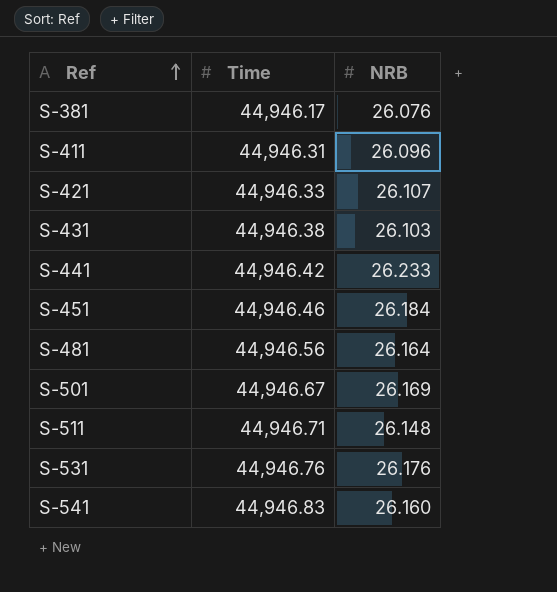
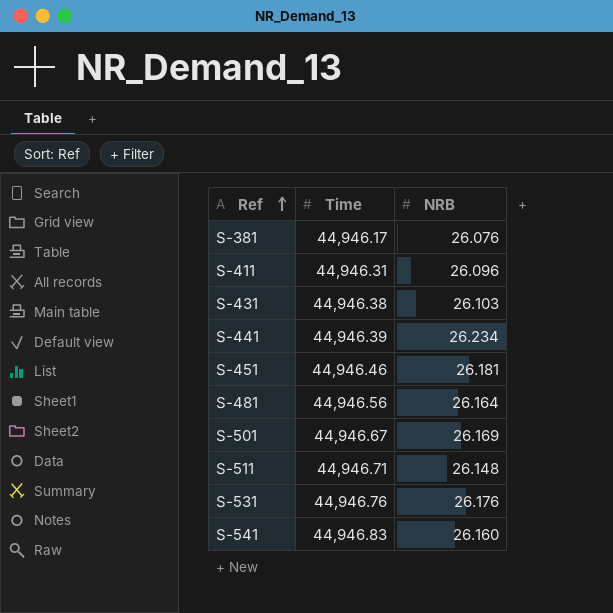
row S-421: 44,946.33 | 26.107 -> none
S-441 | Time: 44,946.42 -> 44,946.39
S-441 | NRB: 26.233 -> 26.234
S-451 | NRB: 26.184 -> 26.181

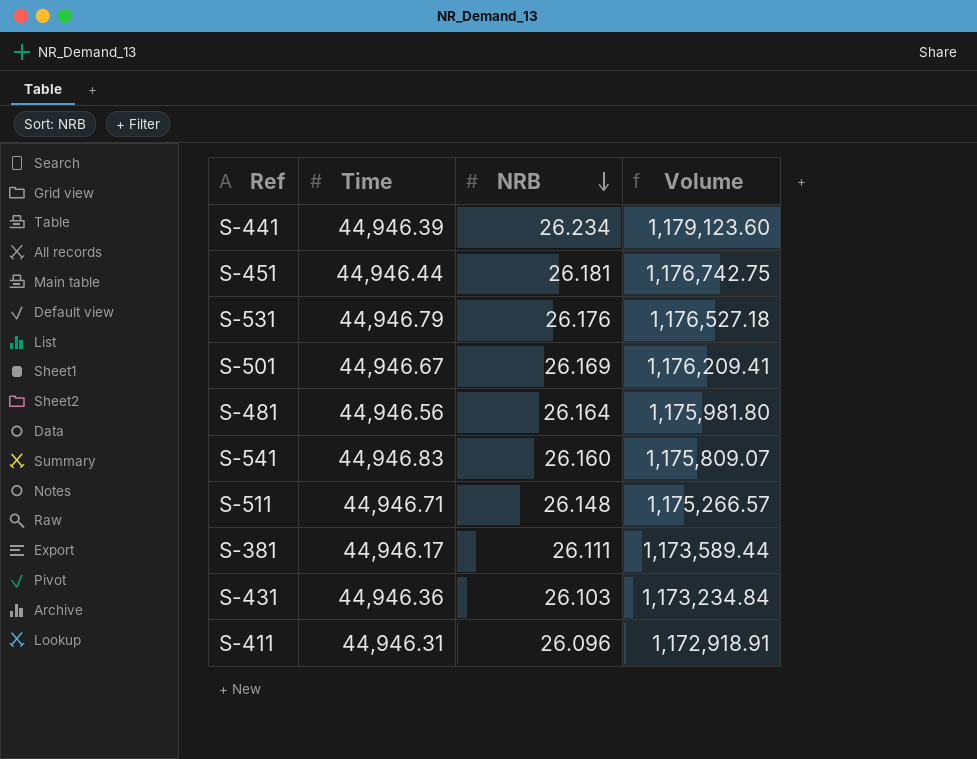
row order: Ref ascending -> NRB descending
column Volume | formula: none -> [Time] * [NRB]
S-451 | Time: 44,946.46 -> 44,946.44
S-531 | Time: 44,946.76 -> 44,946.79
S-381 | NRB: 26.076 -> 26.111
S-431 | Time: 44,946.38 -> 44,946.36

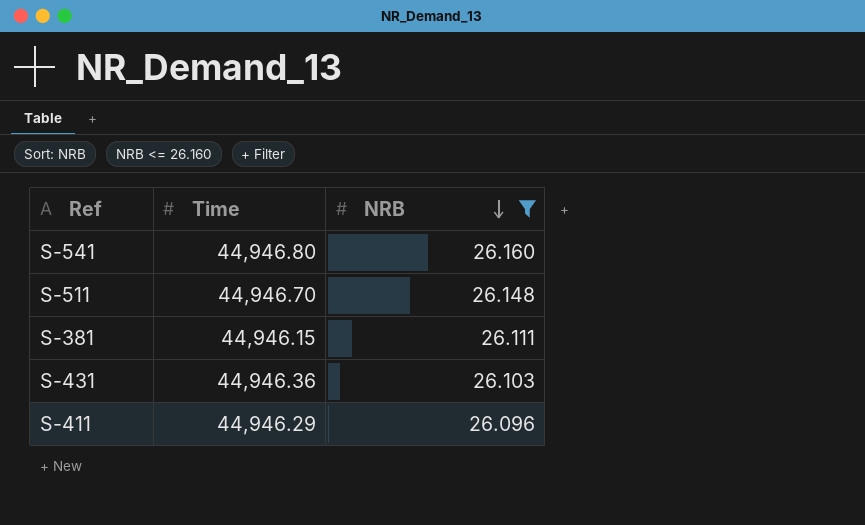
filter: none -> NRB <= 26.160
column Volume | formula: [Time] * [NRB] -> none
S-541 | Time: 44,946.83 -> 44,946.80
S-511 | Time: 44,946.71 -> 44,946.70
S-381 | Time: 44,946.17 -> 44,946.15
S-411 | Time: 44,946.31 -> 44,946.29

